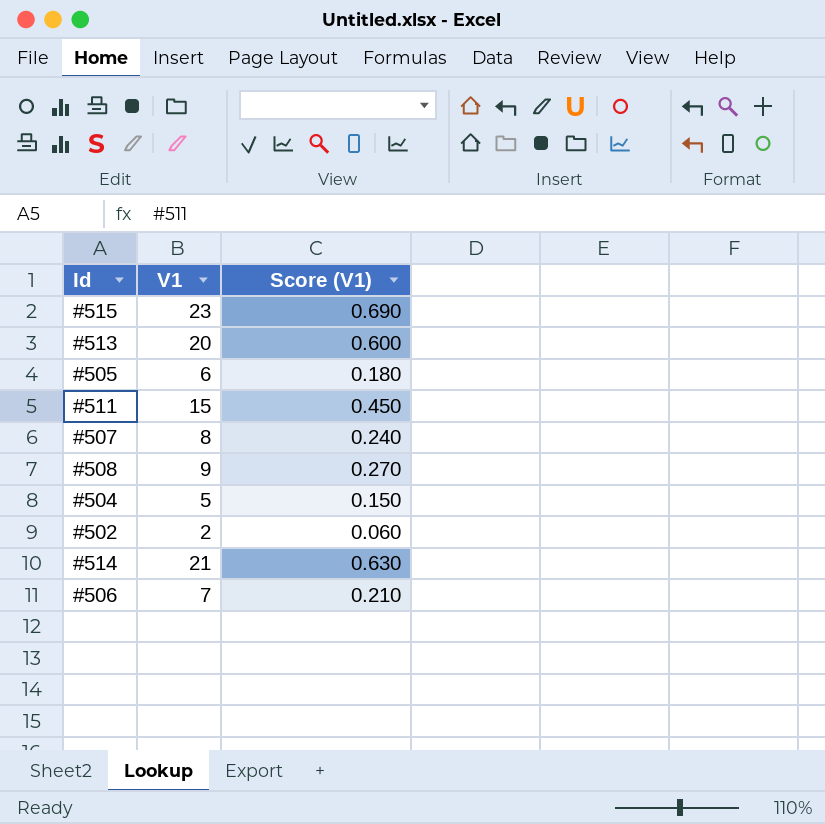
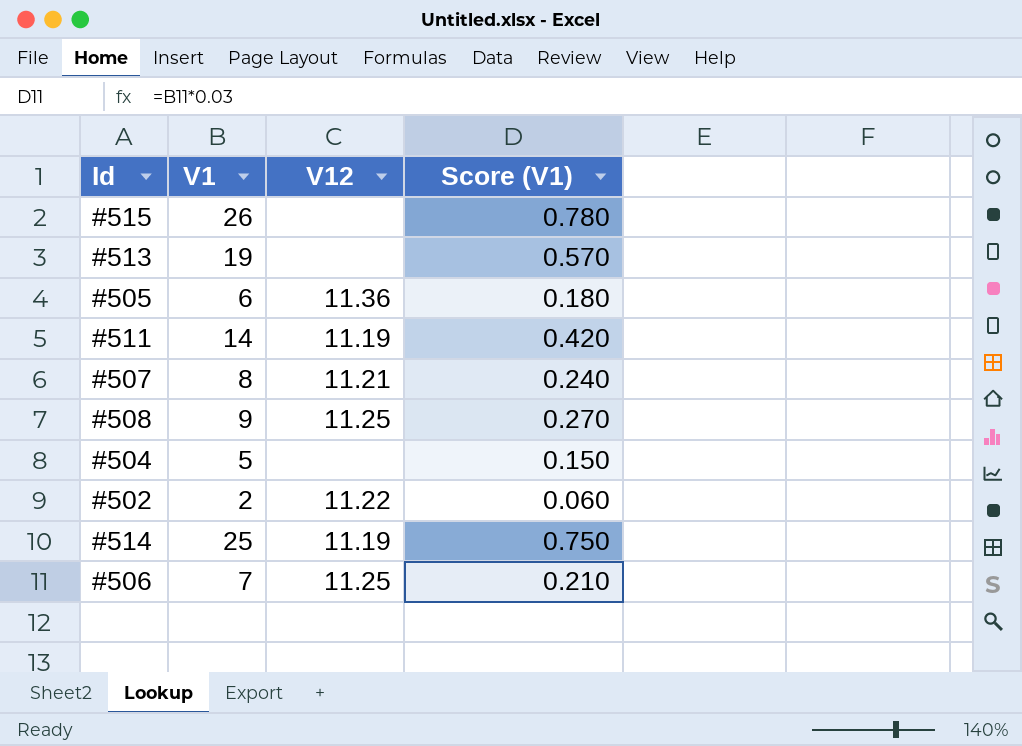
column V12 | position: none -> 3
#515 | V1: 23 -> 26
#515 | Score (V1): 0.690 -> 0.780
#513 | V1: 20 -> 19
#513 | Score (V1): 0.600 -> 0.570
#511 | V1: 15 -> 14
#511 | Score (V1): 0.450 -> 0.420
#514 | V1: 21 -> 25
#514 | Score (V1): 0.630 -> 0.750

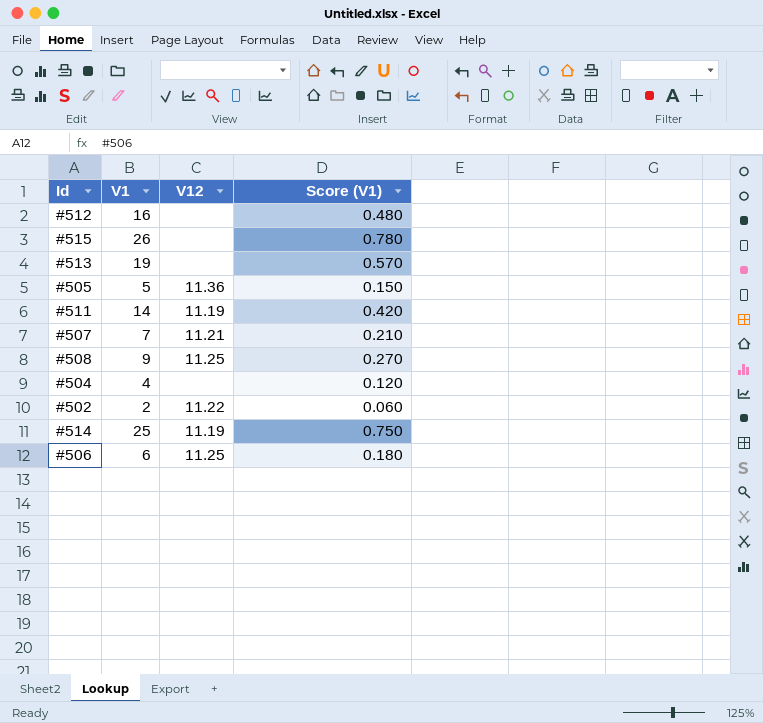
row #512: none -> 16 | none | 0.480
#505 | V1: 6 -> 5
#505 | Score (V1): 0.180 -> 0.150
#507 | V1: 8 -> 7
#507 | Score (V1): 0.240 -> 0.210
#504 | V1: 5 -> 4
#504 | Score (V1): 0.150 -> 0.120
#506 | V1: 7 -> 6
#506 | Score (V1): 0.210 -> 0.180

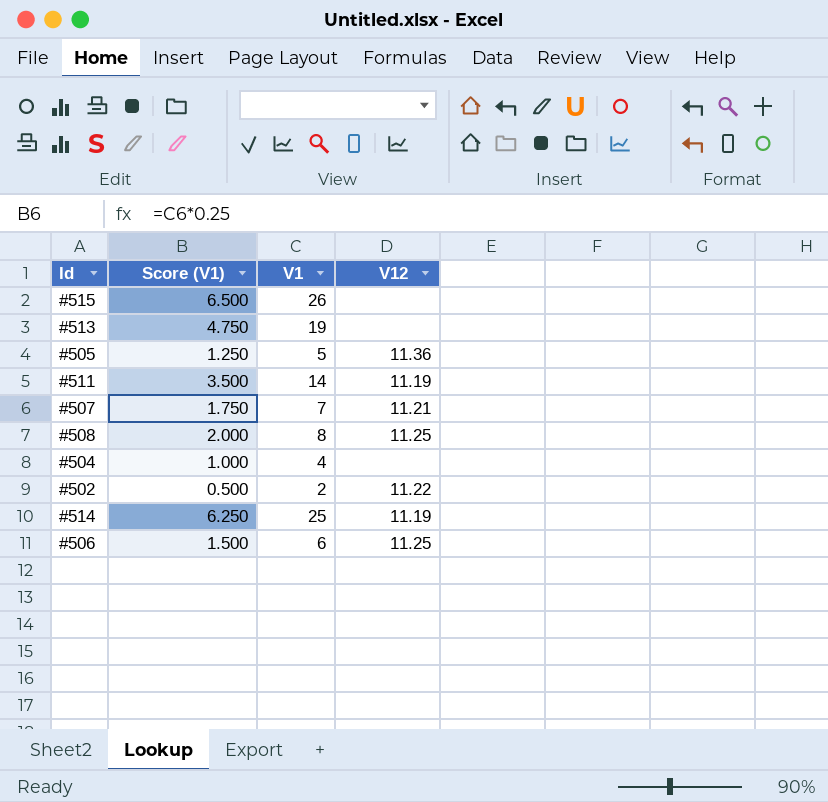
column Score (V1) | formula: [V1] * 0.03 -> [V1] * 0.25
column Score (V1) | position: 4 -> 2
row #512: 16 | none | 0.480 -> none
#508 | V1: 9 -> 8

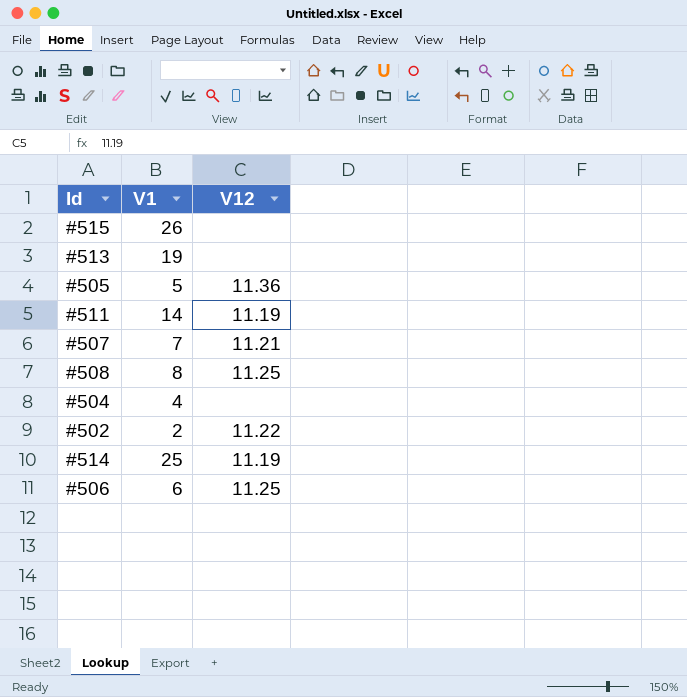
column Score (V1) | formula: [V1] * 0.25 -> none

